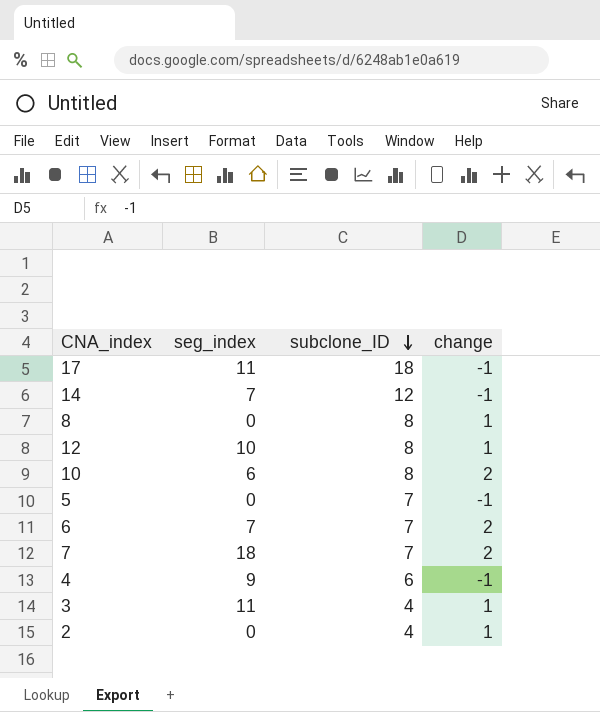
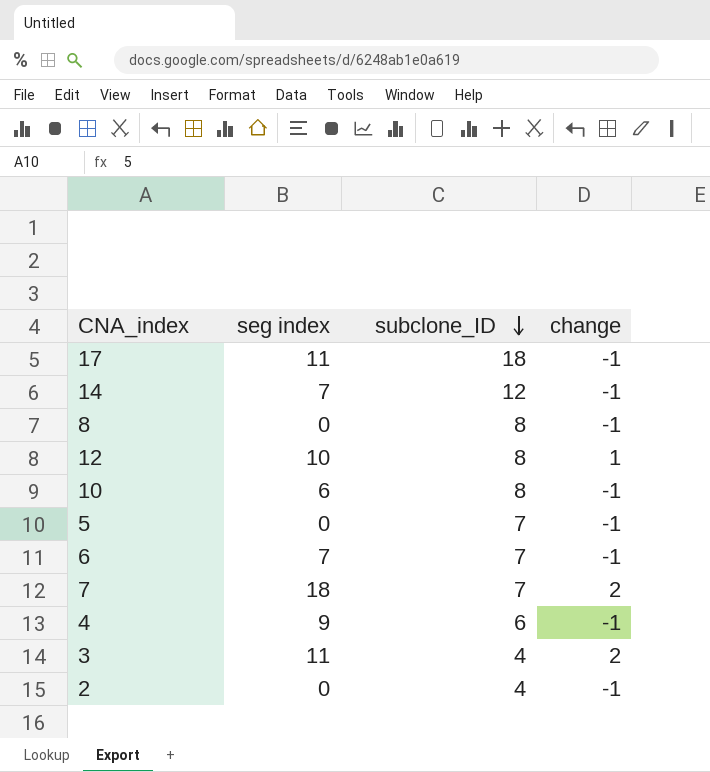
column name: seg_index -> seg index
8 | change: 1 -> -1
10 | change: 2 -> -1
6 | change: 2 -> -1
3 | change: 1 -> 2
2 | change: 1 -> -1

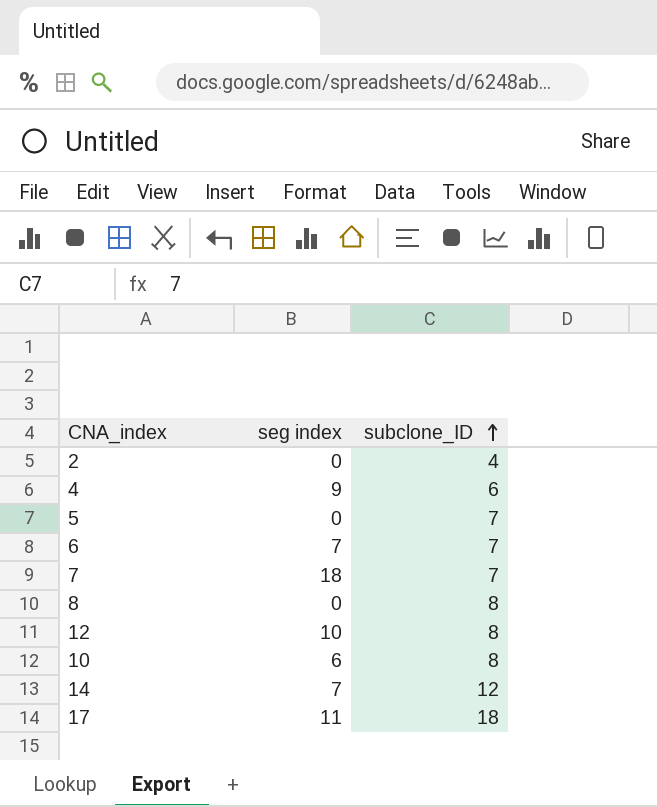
row order: subclone_ID descending -> subclone_ID ascending
column change | position: 4 -> none
row 3: 11 | 4 | 2 -> none

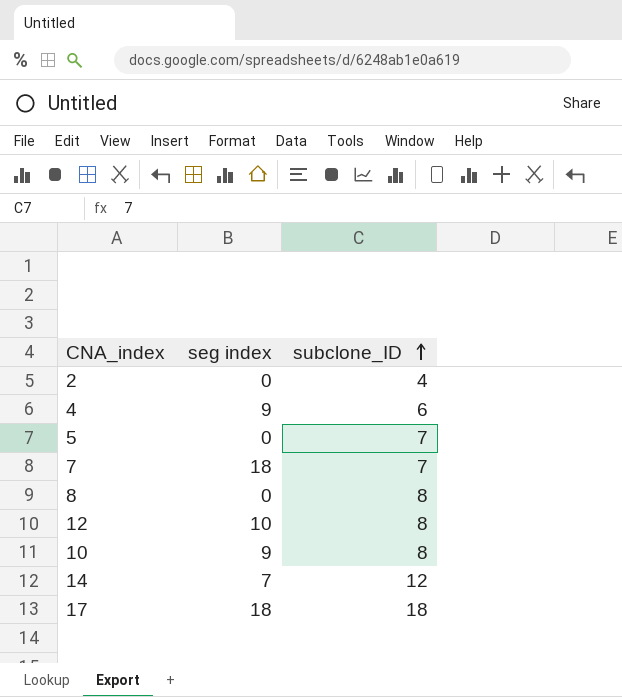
row 6: 7 | 7 -> none
10 | seg index: 6 -> 9
17 | seg index: 11 -> 18

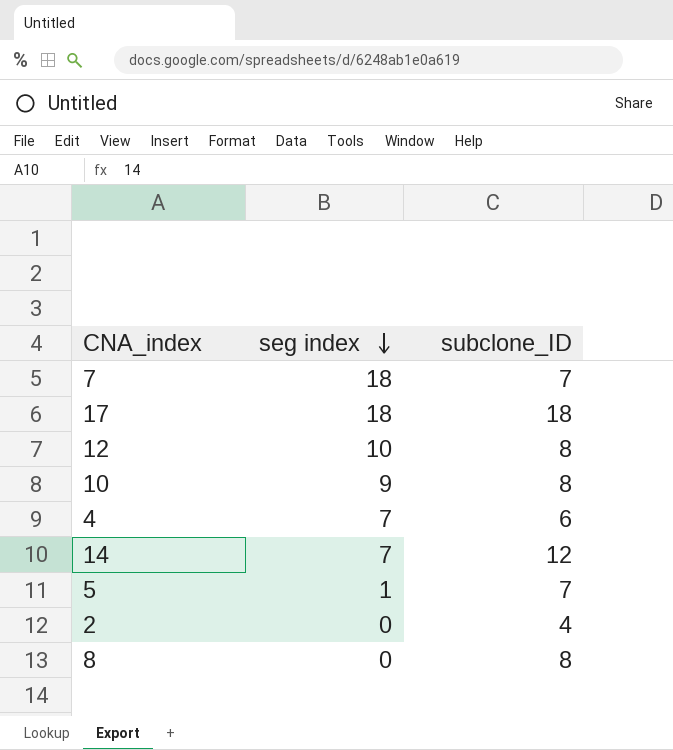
row order: subclone_ID ascending -> seg index descending
4 | seg index: 9 -> 7
5 | seg index: 0 -> 1

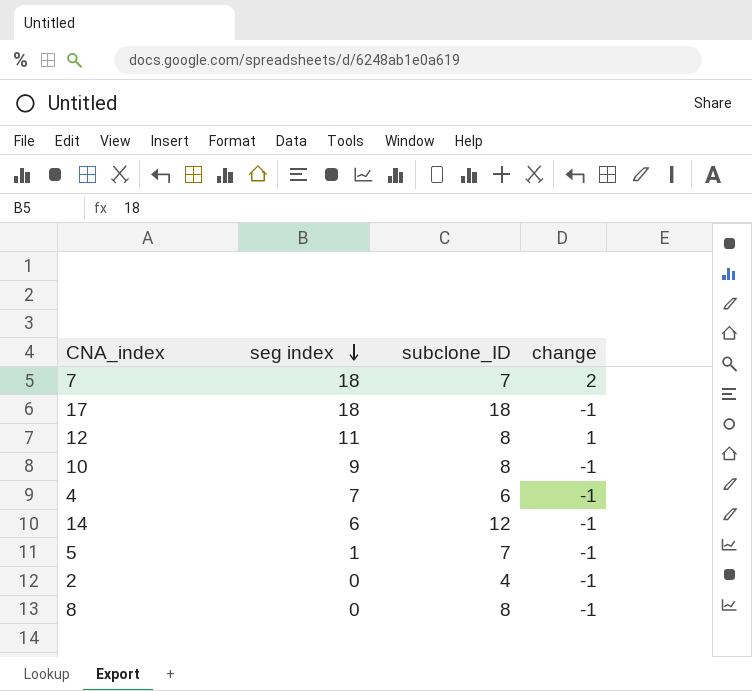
column change | position: none -> 4
12 | seg index: 10 -> 11
14 | seg index: 7 -> 6

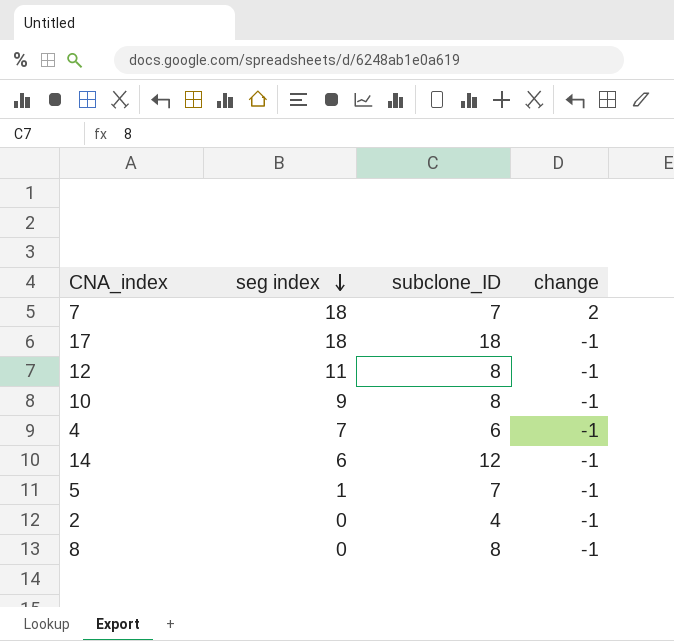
12 | change: 1 -> -1

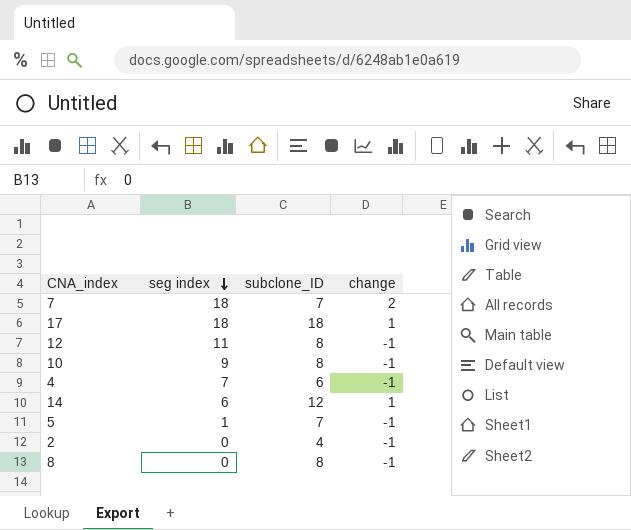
17 | change: -1 -> 1
14 | change: -1 -> 1

